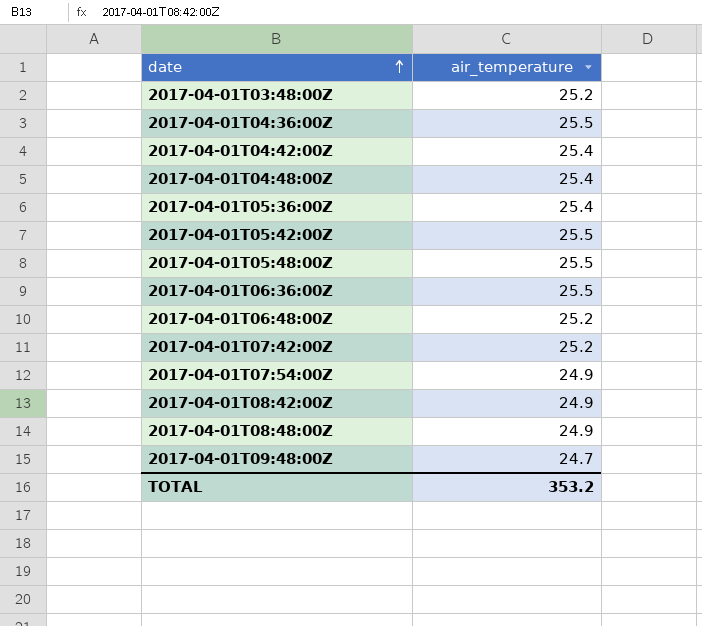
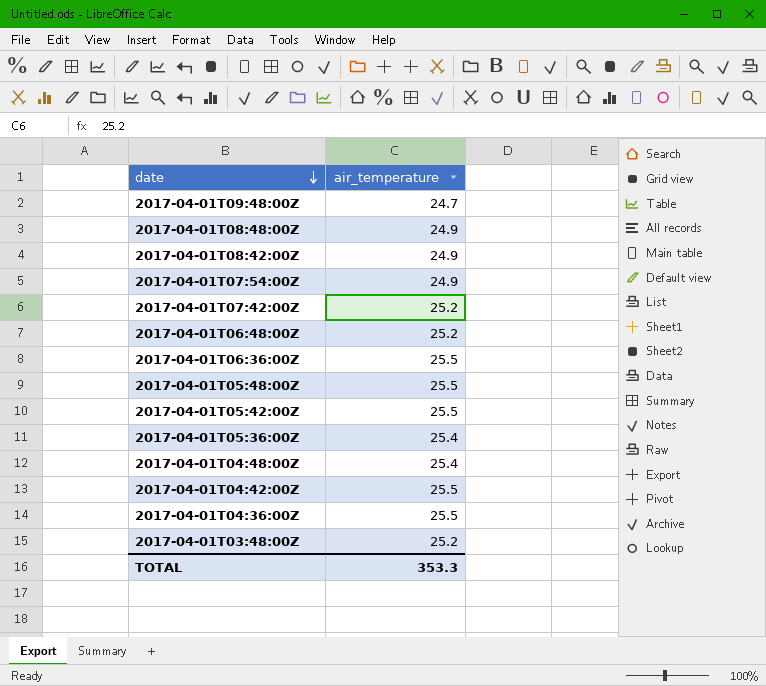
row order: date ascending -> date descending
2017-04-01T04:42:00Z | air_temperature: 25.4 -> 25.5
TOTAL | air_temperature: 353.2 -> 353.3

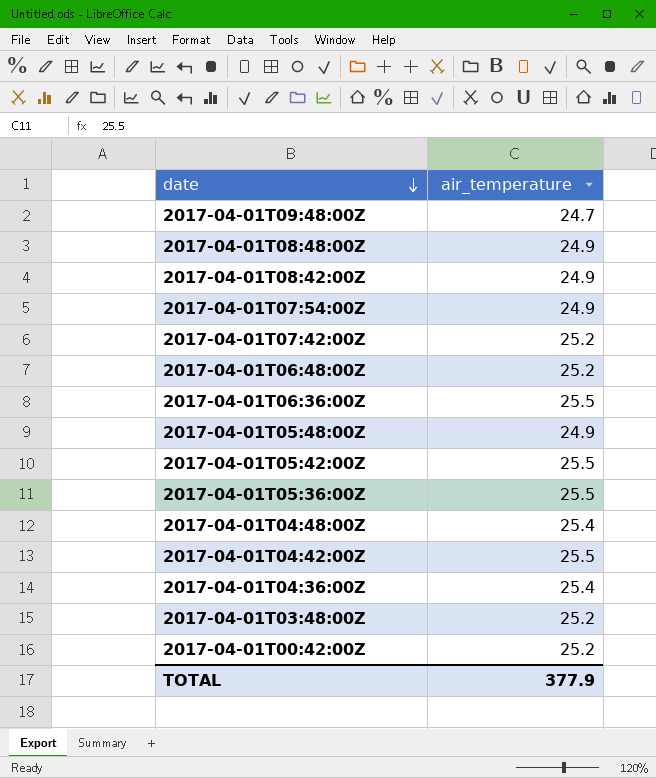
2017-04-01T05:48:00Z | air_temperature: 25.5 -> 24.9
2017-04-01T05:36:00Z | air_temperature: 25.4 -> 25.5
2017-04-01T04:36:00Z | air_temperature: 25.5 -> 25.4
row 2017-04-01T00:42:00Z: none -> 25.2
TOTAL | air_temperature: 353.3 -> 377.9

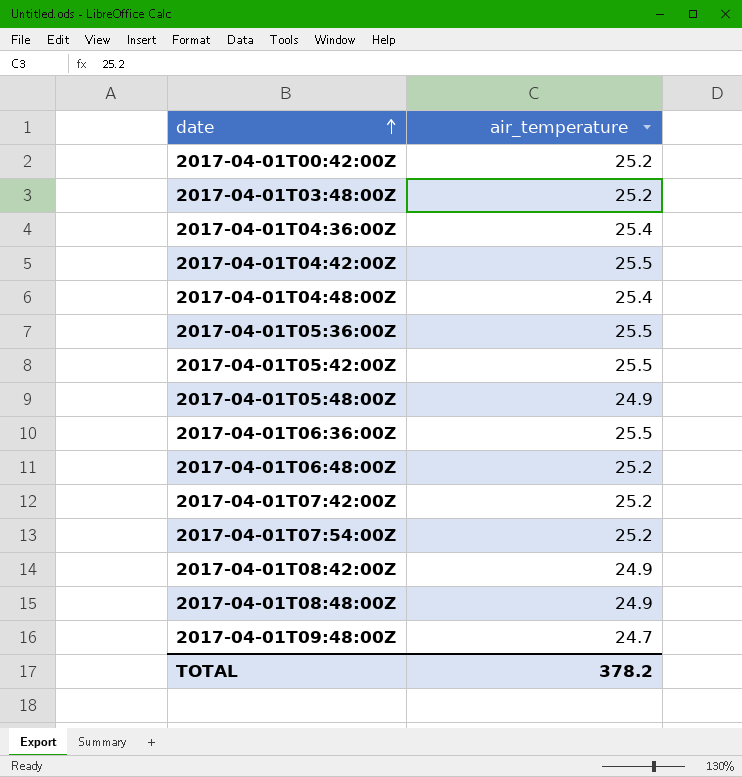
row order: date descending -> date ascending
2017-04-01T07:54:00Z | air_temperature: 24.9 -> 25.2
TOTAL | air_temperature: 377.9 -> 378.2

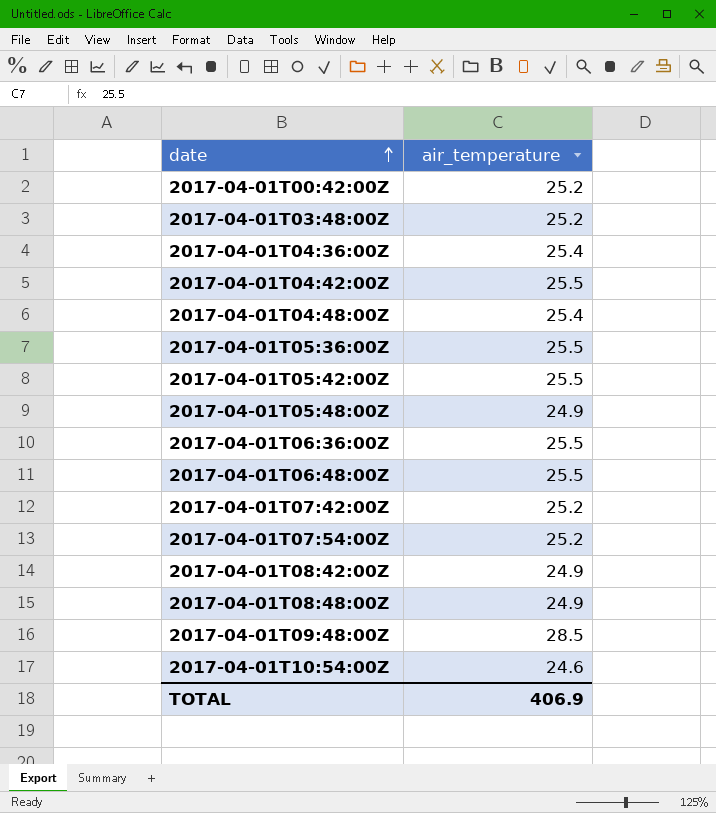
2017-04-01T06:48:00Z | air_temperature: 25.2 -> 25.5
2017-04-01T09:48:00Z | air_temperature: 24.7 -> 28.5
row 2017-04-01T10:54:00Z: none -> 24.6
TOTAL | air_temperature: 378.2 -> 406.9

